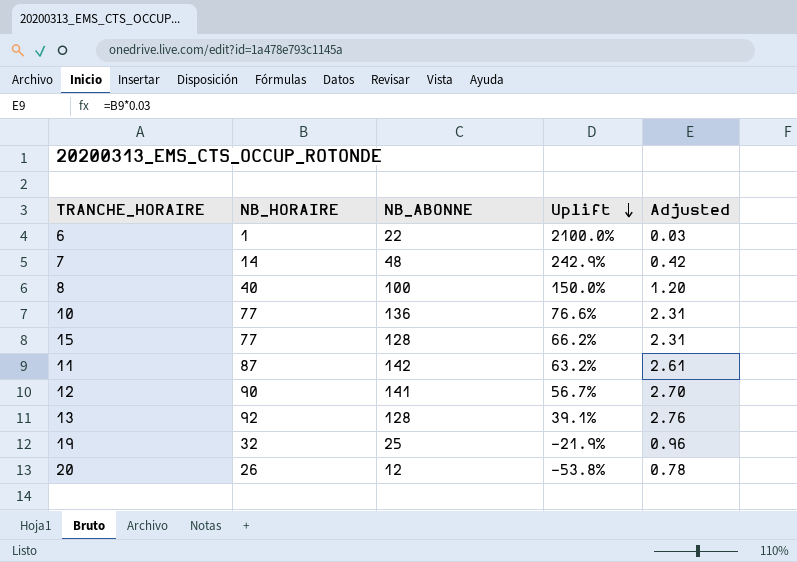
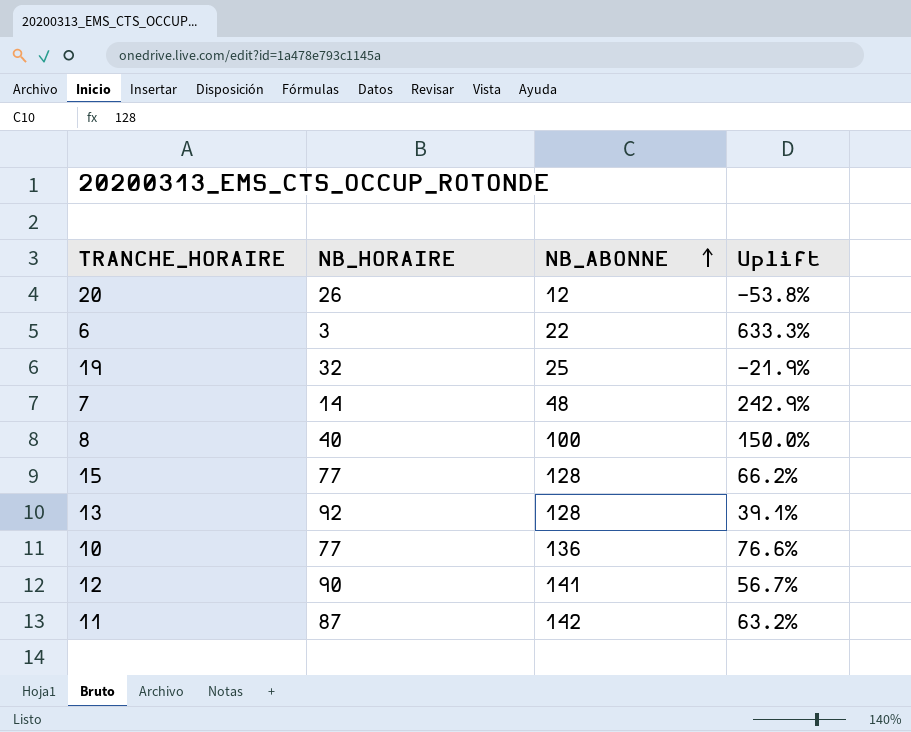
row order: Uplift descending -> NB_ABONNE ascending
column Adjusted | formula: [NB_HORAIRE] * 0.03 -> none
6 | NB_HORAIRE: 1 -> 3
6 | Uplift: 2100.0% -> 633.3%

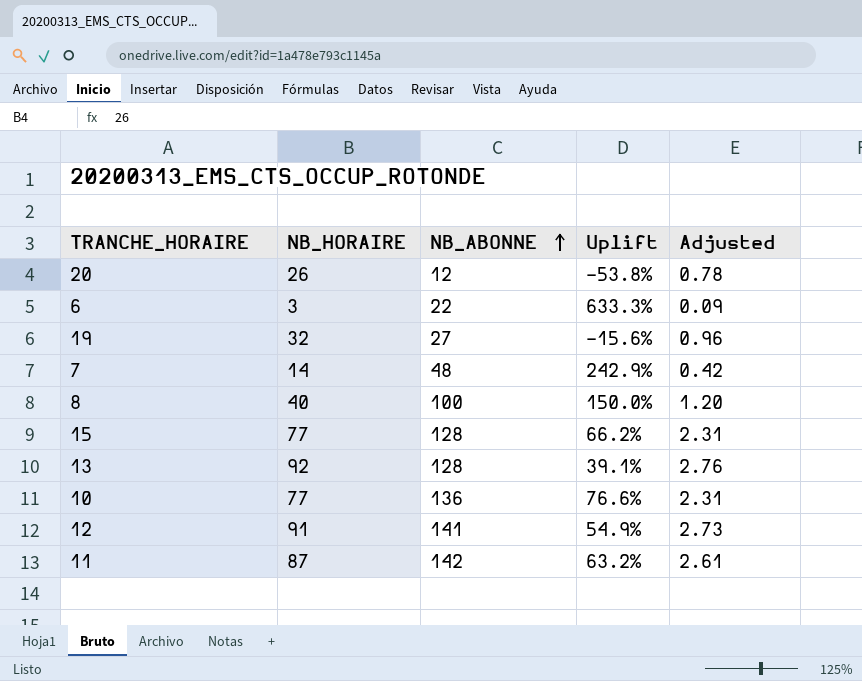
column Adjusted | formula: none -> [NB_HORAIRE] * 0.03
19 | NB_ABONNE: 25 -> 27
19 | Uplift: -21.9% -> -15.6%
12 | NB_HORAIRE: 90 -> 91
12 | Uplift: 56.7% -> 54.9%

